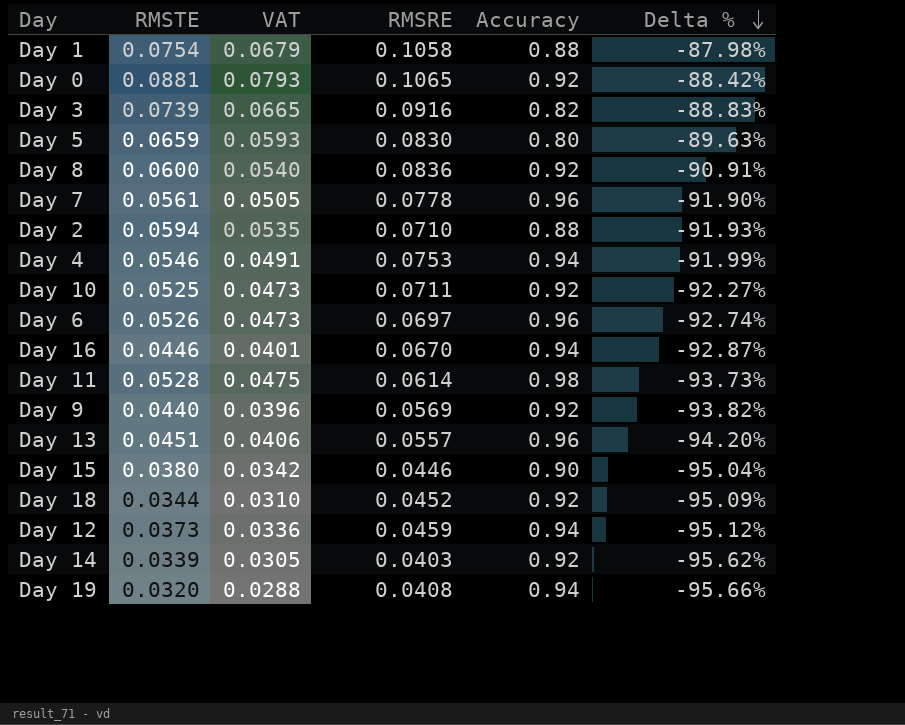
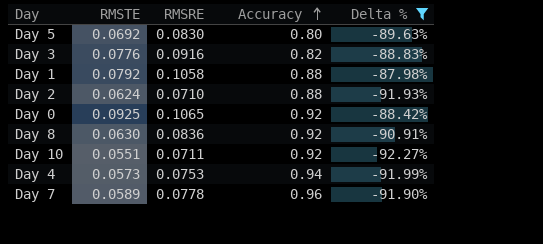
filter: none -> Delta % >= -92.27%
row order: Delta % descending -> Accuracy ascending
column VAT | formula: [RMSTE] * 0.9 -> none
Day 5 | RMSTE: 0.0659 -> 0.0692
Day 3 | RMSTE: 0.0739 -> 0.0776
Day 1 | RMSTE: 0.0754 -> 0.0792
Day 2 | RMSTE: 0.0594 -> 0.0624
Day 0 | RMSTE: 0.0881 -> 0.0925
Day 8 | RMSTE: 0.0600 -> 0.0630
Day 10 | RMSTE: 0.0525 -> 0.0551
Day 4 | RMSTE: 0.0546 -> 0.0573
Day 7 | RMSTE: 0.0561 -> 0.0589

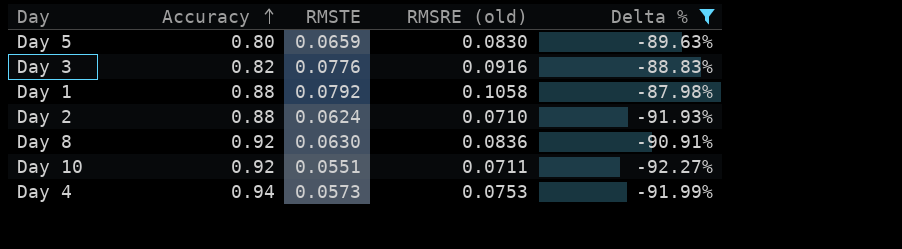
column Accuracy | position: 4 -> 2
column name: RMSRE -> RMSRE (old)
row Day 0: 0.0925 | 0.1065 | 0.92 | -88.42% -> none
row Day 7: 0.0589 | 0.0778 | 0.96 | -91.90% -> none
Day 5 | RMSTE: 0.0692 -> 0.0659

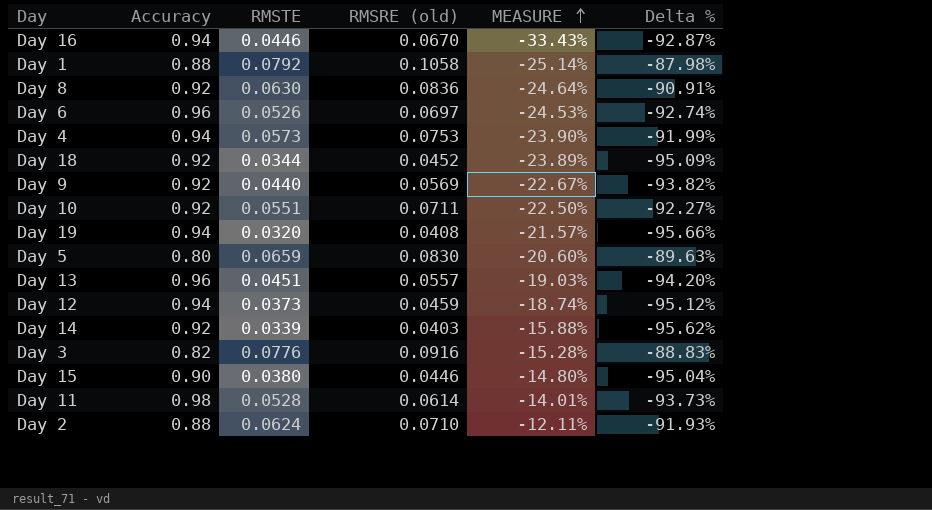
filter: Delta % >= -92.27% -> none
row order: Accuracy ascending -> MEASURE ascending
column MEASURE | formula: none -> ([RMSTE] - [RMSRE (old)]) / [RMSRE (old)]

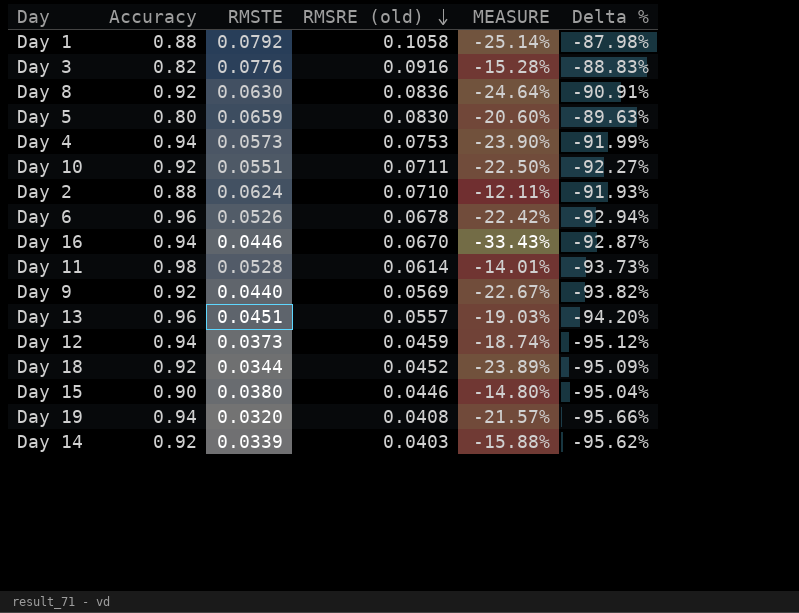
row order: MEASURE ascending -> RMSRE (old) descending
Day 6 | RMSRE (old): 0.0697 -> 0.0678
Day 6 | MEASURE: -24.53% -> -22.42%
Day 6 | Delta %: -92.74% -> -92.94%

